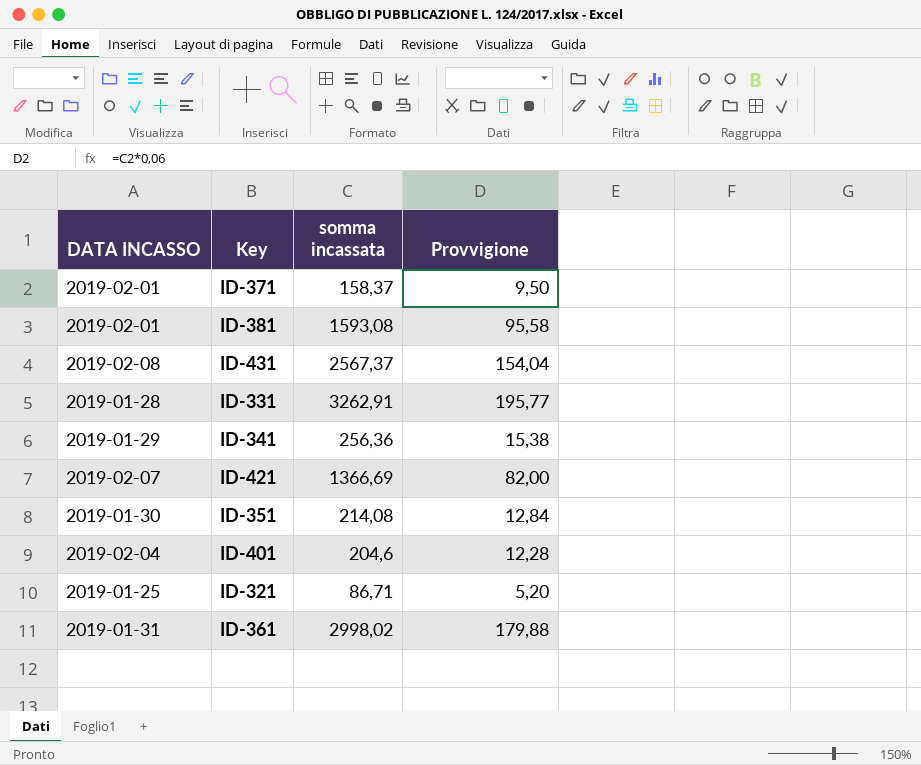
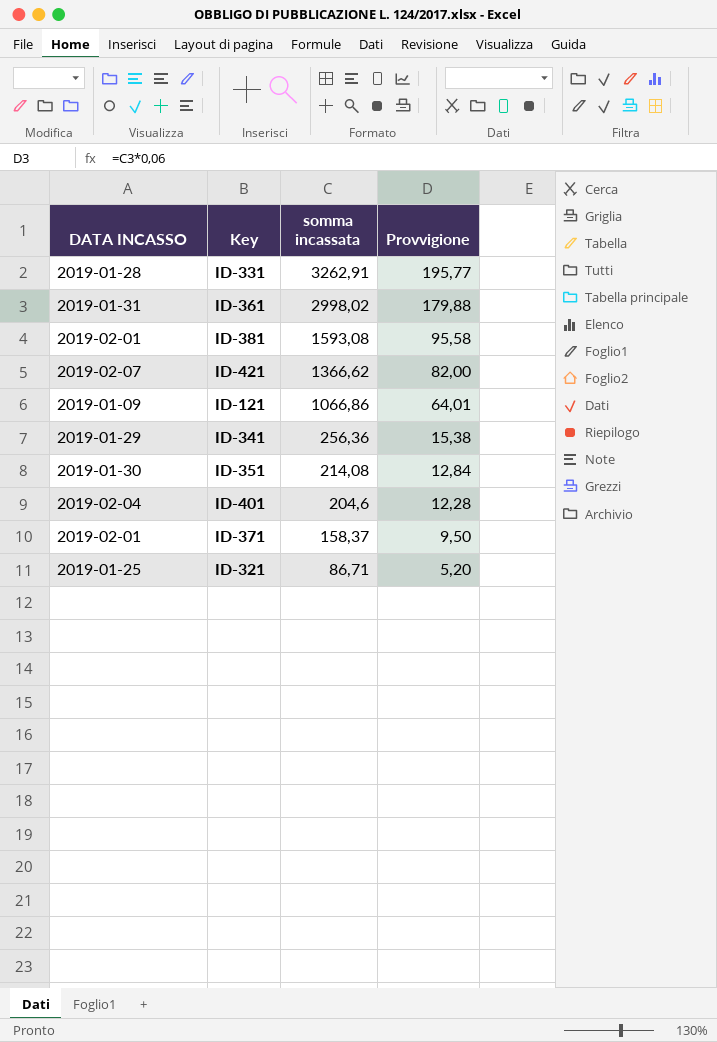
row order: none -> somma incassata descending
row ID-431: 2019-02-08 | 2567,37 | 154,04 -> none
ID-421 | somma incassata: 1366,69 -> 1366,62
row ID-121: none -> 2019-01-09 | 1066,86 | 64,01

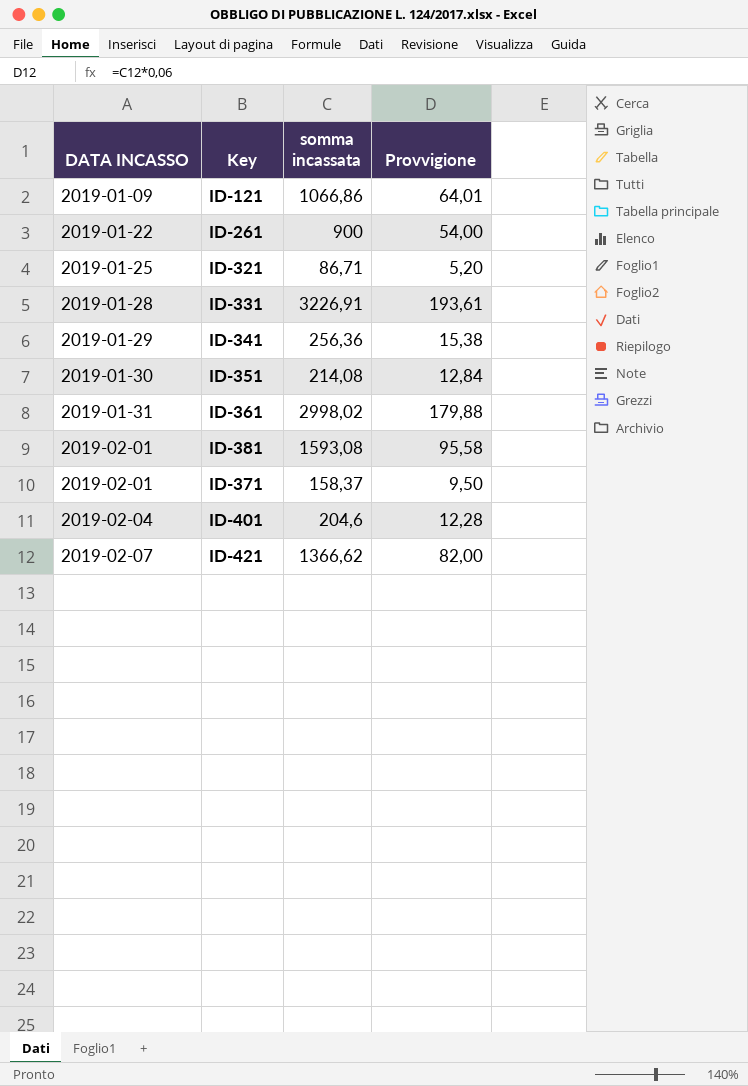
row order: somma incassata descending -> DATA INCASSO ascending
row ID-261: none -> 2019-01-22 | 900 | 54,00
ID-331 | somma incassata: 3262,91 -> 3226,91
ID-331 | Provvigione: 195,77 -> 193,61

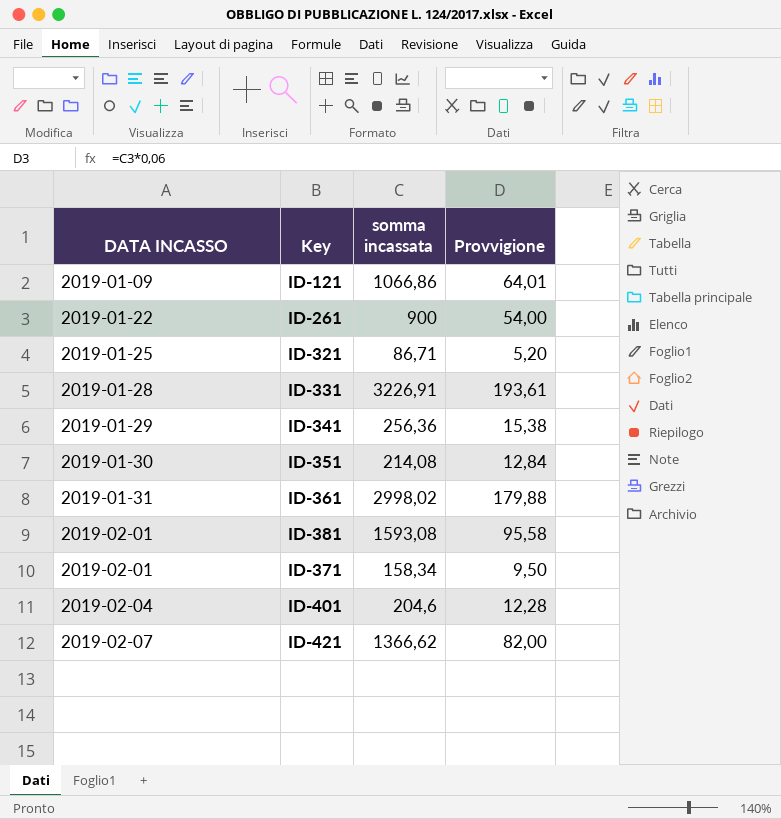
ID-371 | somma incassata: 158,37 -> 158,34

